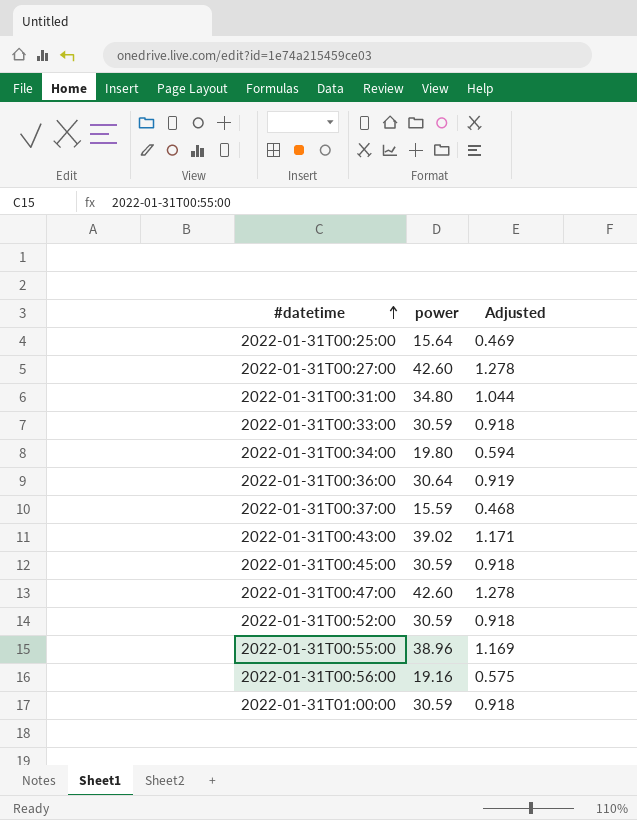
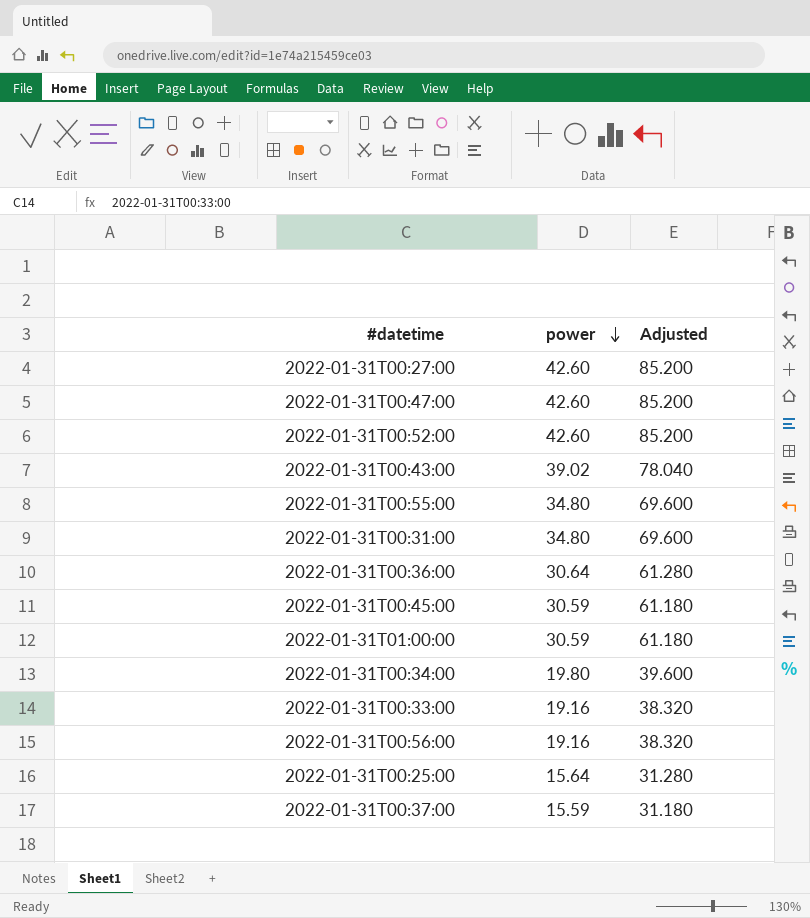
row order: #datetime ascending -> power descending
column Adjusted | formula: [power] * 0.03 -> [power] * 2
2022-01-31T00:52:00 | power: 30.59 -> 42.60
2022-01-31T00:55:00 | power: 38.96 -> 34.80
2022-01-31T00:33:00 | power: 30.59 -> 19.16

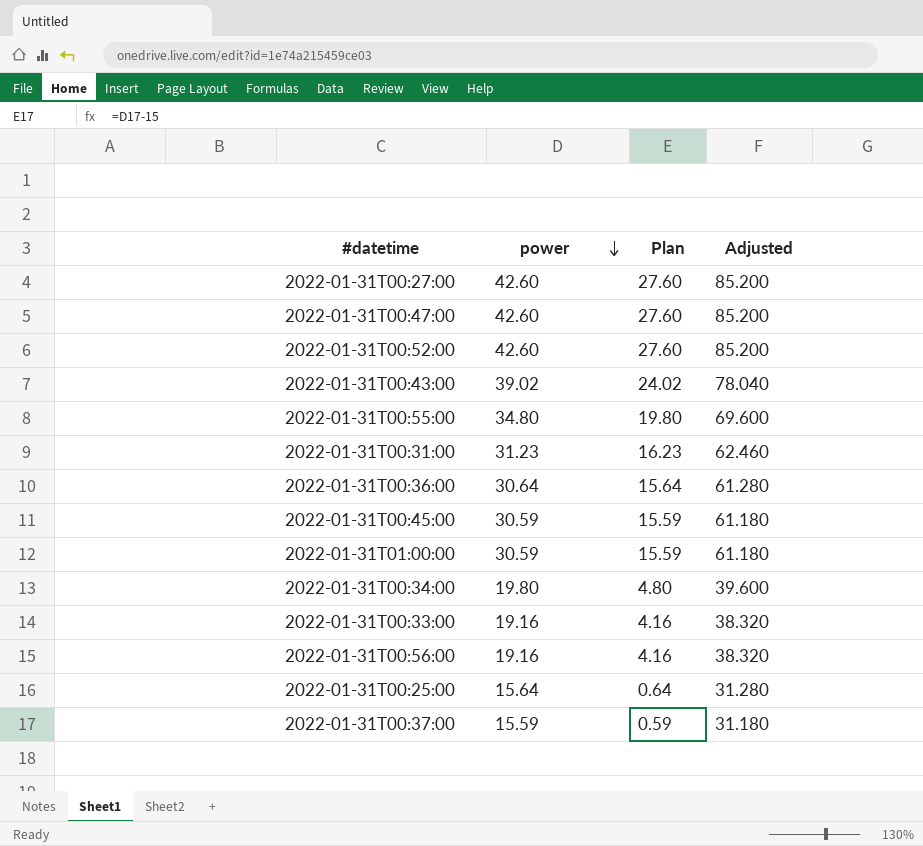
column Plan | formula: none -> [power] - 15
2022-01-31T00:31:00 | power: 34.80 -> 31.23
2022-01-31T00:31:00 | Adjusted: 69.600 -> 62.460

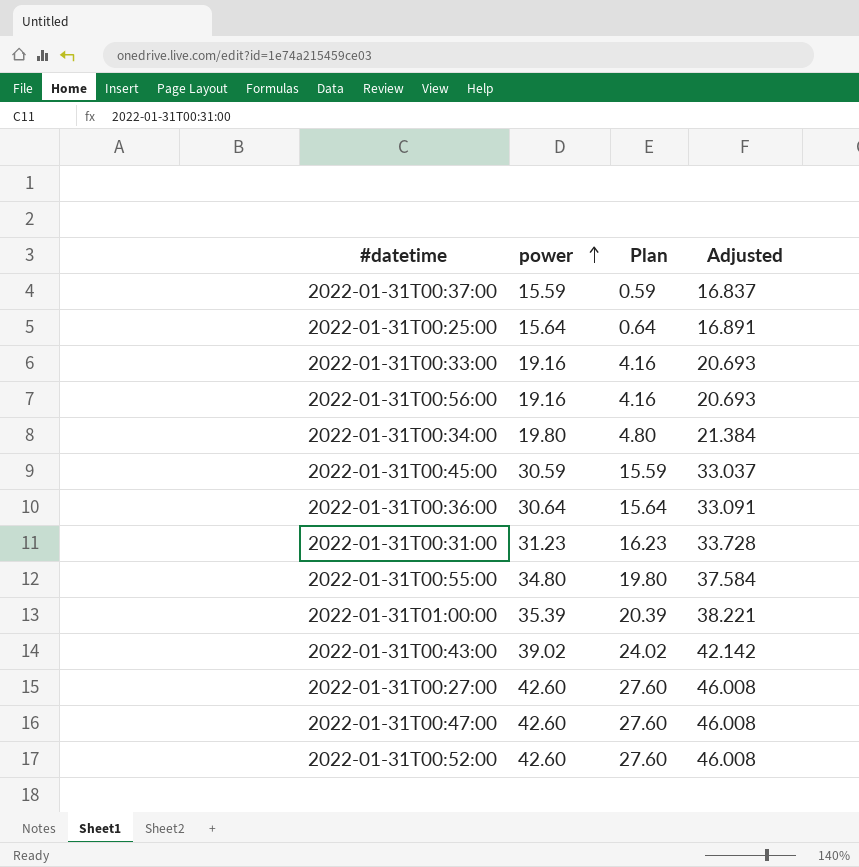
row order: power descending -> power ascending
column Adjusted | formula: [power] * 2 -> [power] * 1.08
2022-01-31T01:00:00 | power: 30.59 -> 35.39
2022-01-31T01:00:00 | Plan: 15.59 -> 20.39

